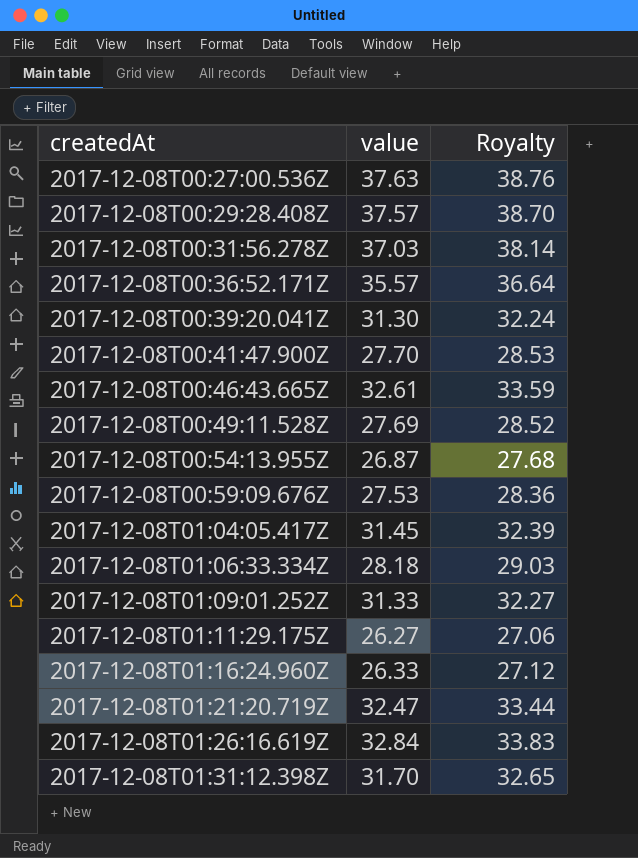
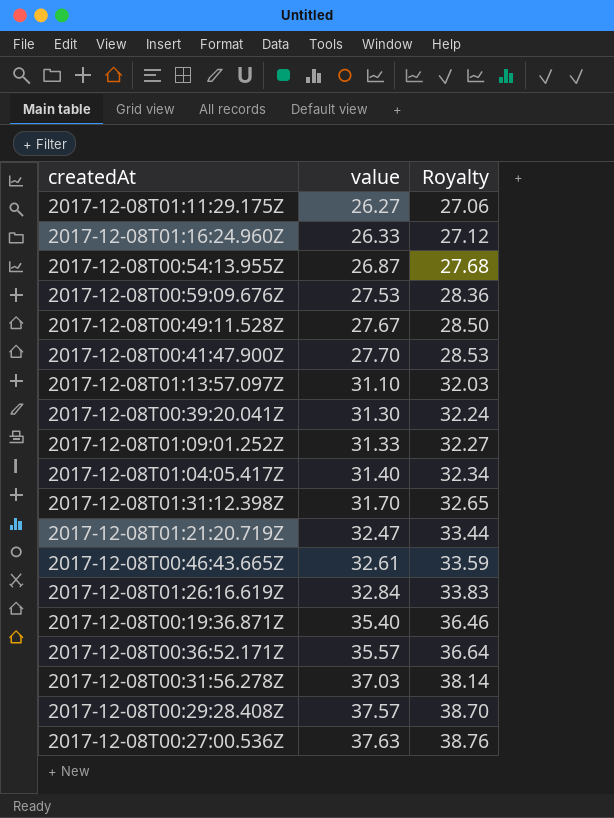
row order: createdAt ascending -> value ascending
row 2017-12-08T01:06:33.334Z: 28.18 | 29.03 -> none
2017-12-08T00:49:11.528Z | value: 27.69 -> 27.67
2017-12-08T00:49:11.528Z | Royalty: 28.52 -> 28.50
row 2017-12-08T01:13:57.097Z: none -> 31.10 | 32.03
2017-12-08T01:04:05.417Z | value: 31.45 -> 31.40
2017-12-08T01:04:05.417Z | Royalty: 32.39 -> 32.34
row 2017-12-08T00:19:36.871Z: none -> 35.40 | 36.46

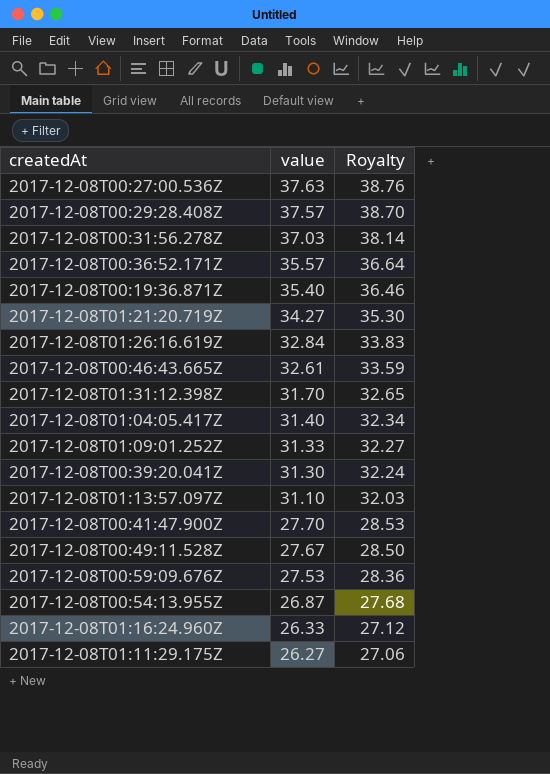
row order: value ascending -> value descending
2017-12-08T01:21:20.719Z | value: 32.47 -> 34.27
2017-12-08T01:21:20.719Z | Royalty: 33.44 -> 35.30

